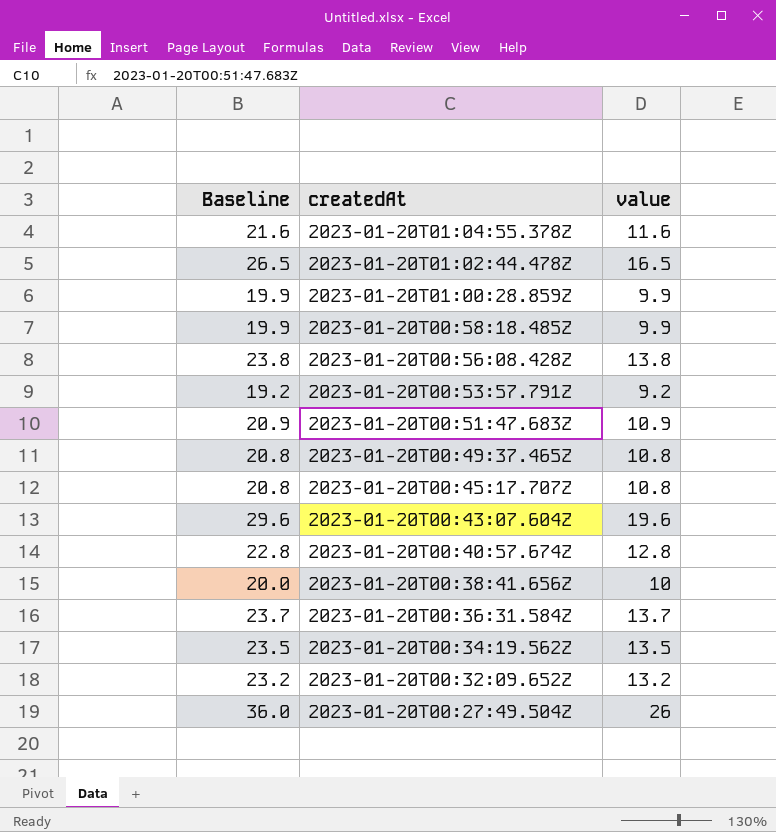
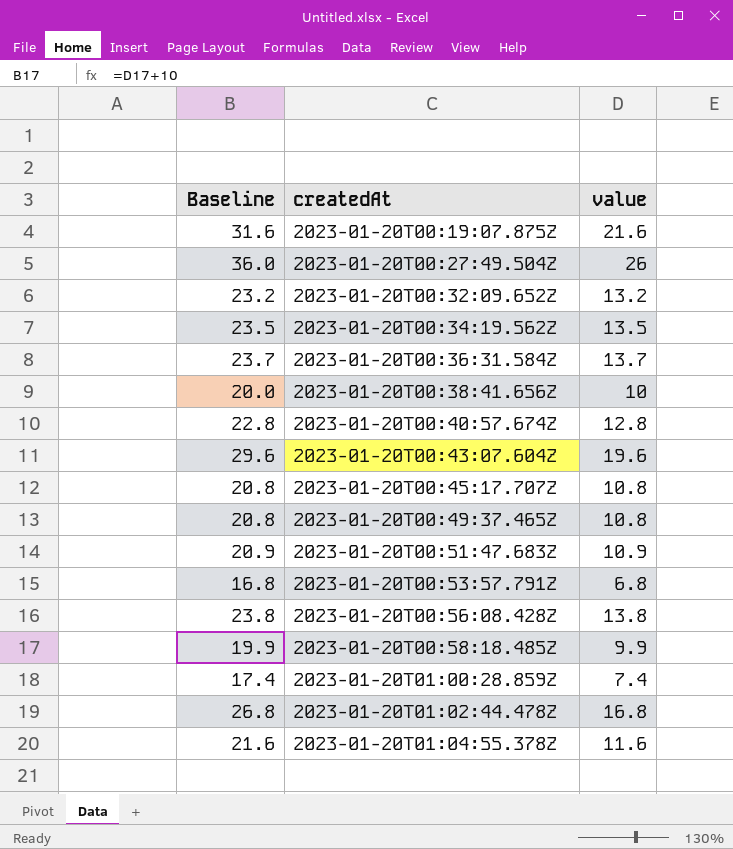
row order: createdAt descending -> createdAt ascending
row 2023-01-20T00:19:07.875Z: none -> 31.6 | 21.6
2023-01-20T00:53:57.791Z | Baseline: 19.2 -> 16.8
2023-01-20T00:53:57.791Z | value: 9.2 -> 6.8
2023-01-20T01:00:28.859Z | Baseline: 19.9 -> 17.4
2023-01-20T01:00:28.859Z | value: 9.9 -> 7.4
2023-01-20T01:02:44.478Z | Baseline: 26.5 -> 26.8
2023-01-20T01:02:44.478Z | value: 16.5 -> 16.8

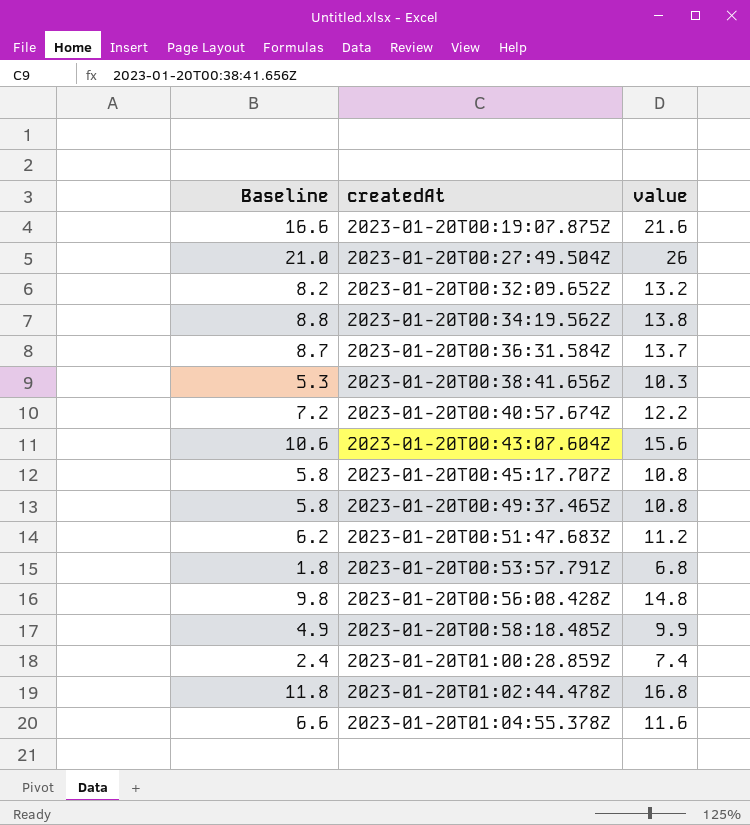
column Baseline | formula: [value] + 10 -> [value] - 5
2023-01-20T00:34:19.562Z | value: 13.5 -> 13.8
2023-01-20T00:38:41.656Z | value: 10 -> 10.3
2023-01-20T00:40:57.674Z | value: 12.8 -> 12.2
2023-01-20T00:43:07.604Z | value: 19.6 -> 15.6
2023-01-20T00:51:47.683Z | value: 10.9 -> 11.2
2023-01-20T00:56:08.428Z | value: 13.8 -> 14.8

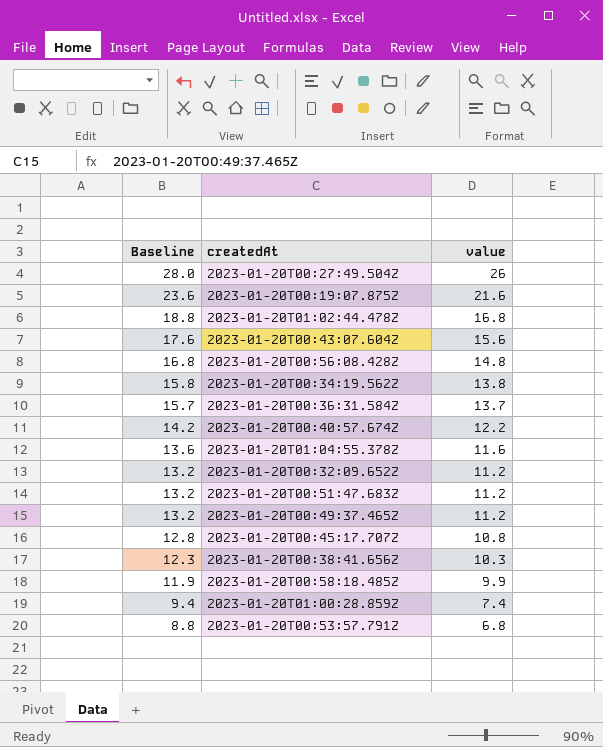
row order: createdAt ascending -> Baseline descending
column Baseline | formula: [value] - 5 -> [value] + 2
2023-01-20T00:32:09.652Z | value: 13.2 -> 11.2
2023-01-20T00:49:37.465Z | value: 10.8 -> 11.2

